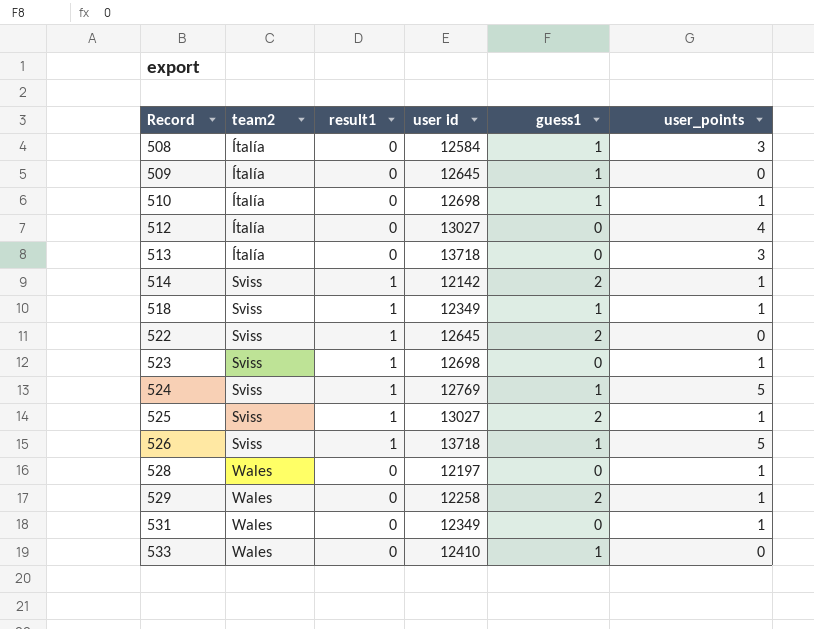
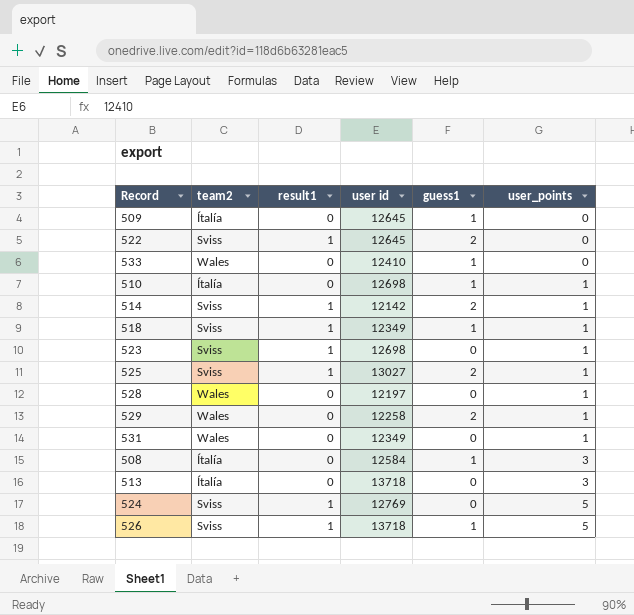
row order: Record ascending -> user_points ascending
row 512: Ítalía | 0 | 13027 | 0 | 4 -> none
524 | guess1: 1 -> 0

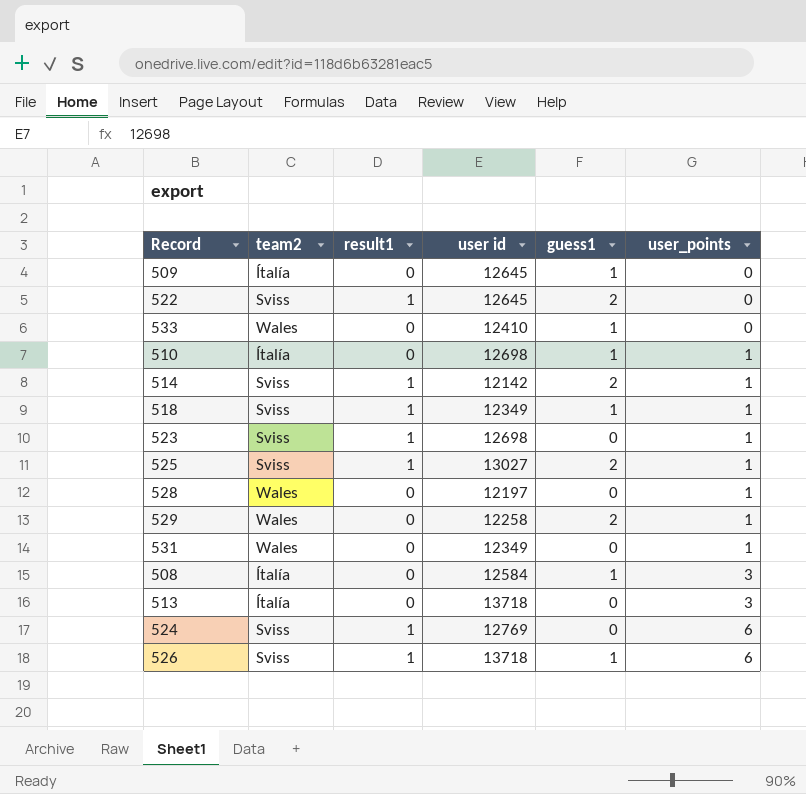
524 | user_points: 5 -> 6
526 | user_points: 5 -> 6

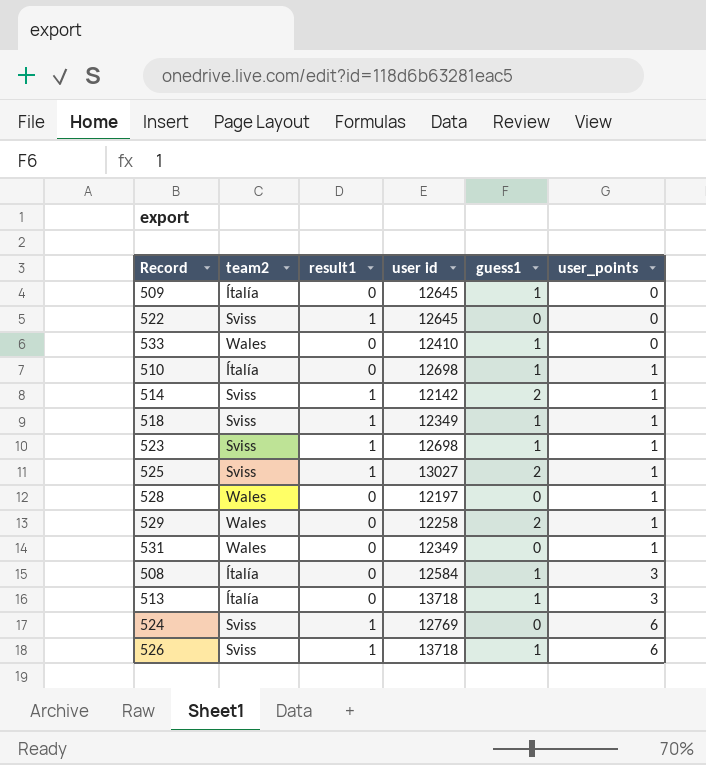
522 | guess1: 2 -> 0
523 | guess1: 0 -> 1
513 | guess1: 0 -> 1

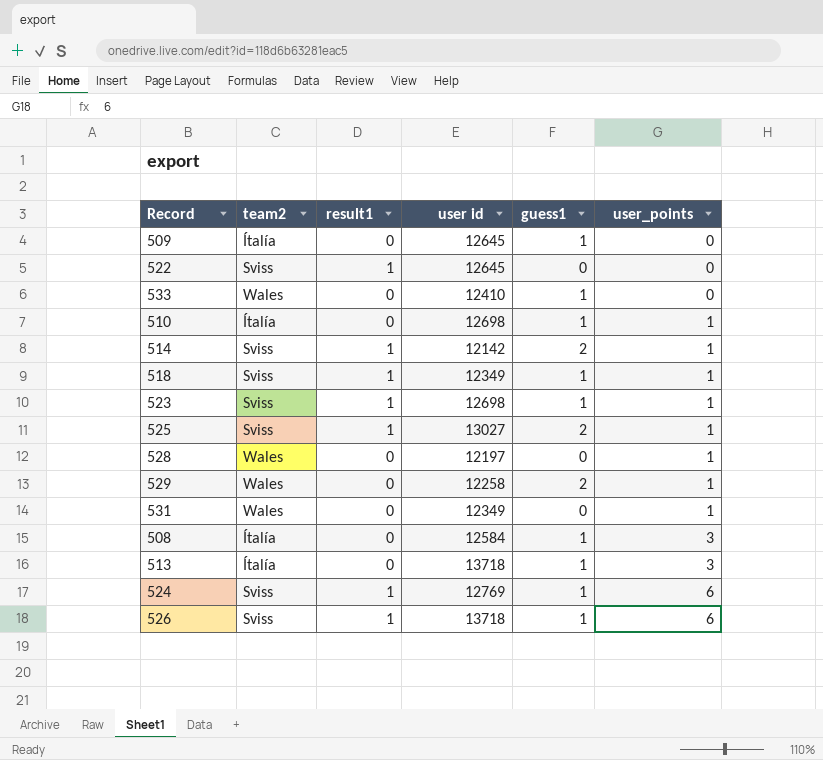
524 | guess1: 0 -> 1

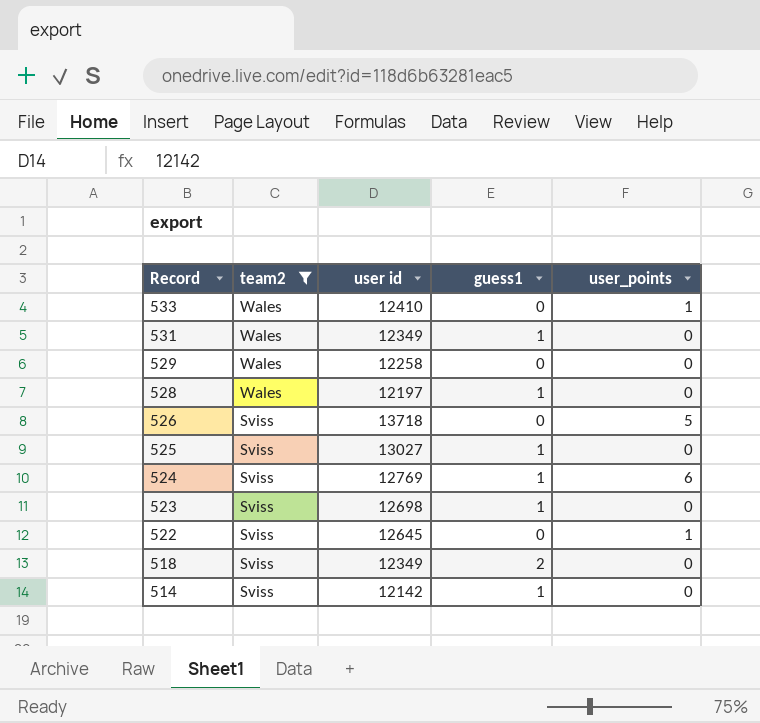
filter: none -> team2 != Ítalía
row order: user_points ascending -> Record descending
column result1 | position: 3 -> none
533 | guess1: 1 -> 0
533 | user_points: 0 -> 1
531 | guess1: 0 -> 1
531 | user_points: 1 -> 0
529 | guess1: 2 -> 0
529 | user_points: 1 -> 0
528 | guess1: 0 -> 1
528 | user_points: 1 -> 0
526 | guess1: 1 -> 0
526 | user_points: 6 -> 5
525 | guess1: 2 -> 1
525 | user_points: 1 -> 0
523 | user_points: 1 -> 0
522 | user_points: 0 -> 1
518 | guess1: 1 -> 2
518 | user_points: 1 -> 0
514 | guess1: 2 -> 1
514 | user_points: 1 -> 0

